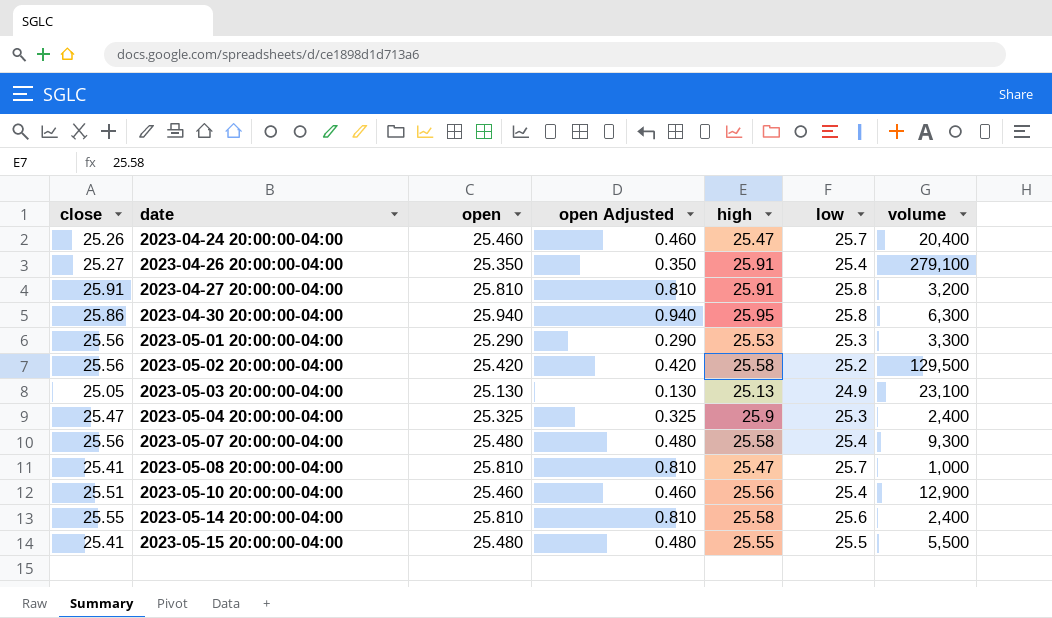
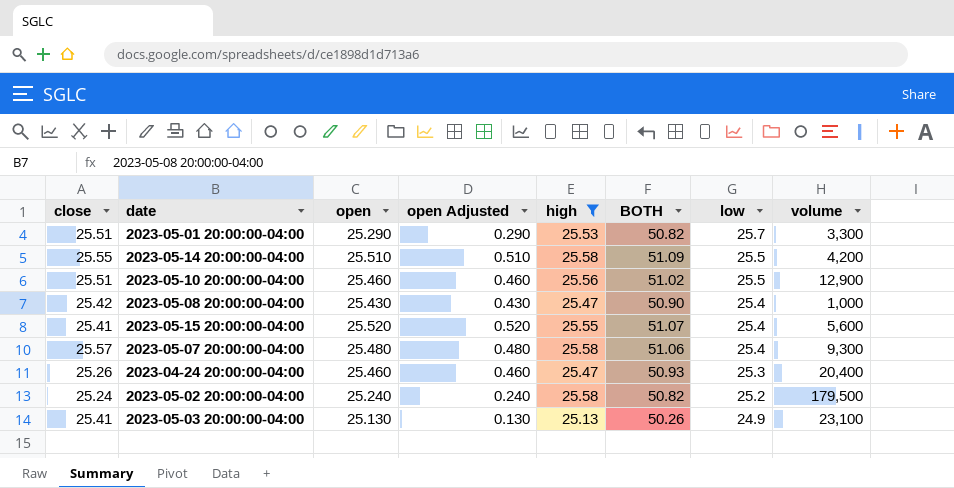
filter: none -> high <= 25.58
row order: date ascending -> low descending
column BOTH | formula: none -> [open] + [high]
2023-05-01 20:00:00-04:00 | close: 25.56 -> 25.51
2023-05-01 20:00:00-04:00 | low: 25.3 -> 25.7
2023-05-14 20:00:00-04:00 | open: 25.810 -> 25.510
2023-05-14 20:00:00-04:00 | open Adjusted: 0.810 -> 0.510
2023-05-14 20:00:00-04:00 | low: 25.6 -> 25.5
2023-05-14 20:00:00-04:00 | volume: 2,400 -> 4,200
2023-05-10 20:00:00-04:00 | low: 25.4 -> 25.5
2023-05-08 20:00:00-04:00 | close: 25.41 -> 25.42
2023-05-08 20:00:00-04:00 | open: 25.810 -> 25.430
2023-05-08 20:00:00-04:00 | open Adjusted: 0.810 -> 0.430
2023-05-08 20:00:00-04:00 | low: 25.7 -> 25.4
2023-05-15 20:00:00-04:00 | open: 25.480 -> 25.520
2023-05-15 20:00:00-04:00 | open Adjusted: 0.480 -> 0.520
2023-05-15 20:00:00-04:00 | low: 25.5 -> 25.4
2023-05-15 20:00:00-04:00 | volume: 5,500 -> 5,600
2023-05-07 20:00:00-04:00 | close: 25.56 -> 25.57
2023-04-24 20:00:00-04:00 | low: 25.7 -> 25.3
2023-05-02 20:00:00-04:00 | close: 25.56 -> 25.24
2023-05-02 20:00:00-04:00 | open: 25.420 -> 25.240
2023-05-02 20:00:00-04:00 | open Adjusted: 0.420 -> 0.240
2023-05-02 20:00:00-04:00 | volume: 129,500 -> 179,500
2023-05-03 20:00:00-04:00 | close: 25.05 -> 25.41

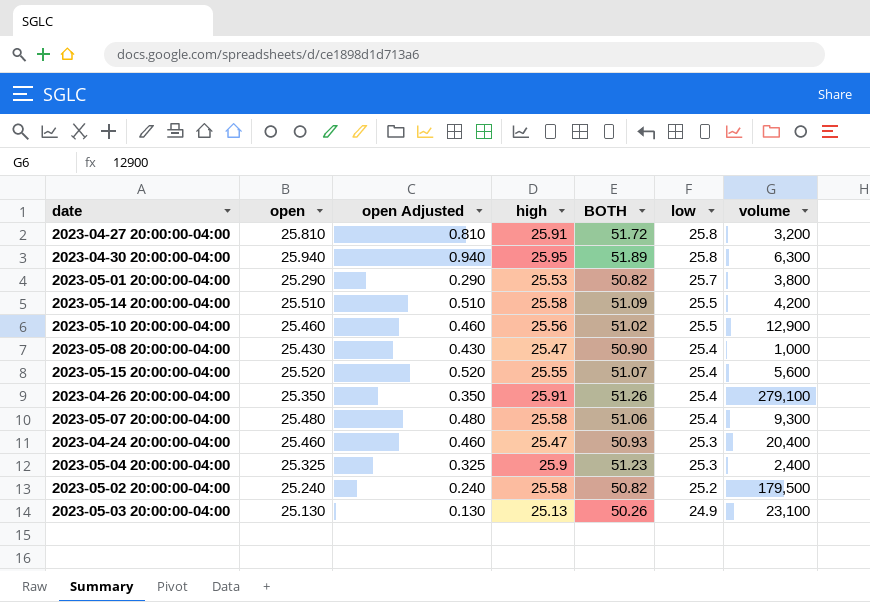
filter: high <= 25.58 -> none
column close | position: 1 -> none
2023-05-01 20:00:00-04:00 | volume: 3,300 -> 3,800

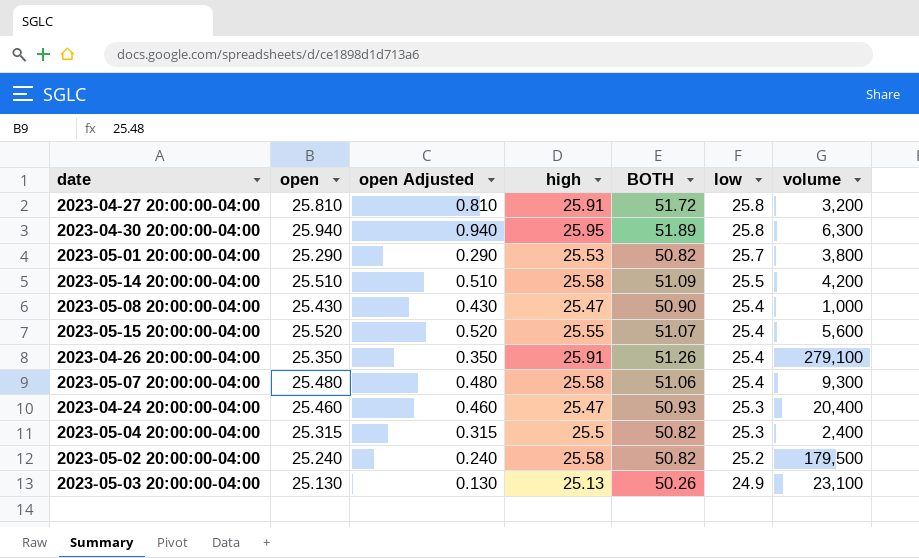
row 2023-05-10 20:00:00-04:00: 25.460 | 0.460 | 25.56 | 51.02 | 25.5 | 12,900 -> none
2023-05-04 20:00:00-04:00 | open: 25.325 -> 25.315
2023-05-04 20:00:00-04:00 | open Adjusted: 0.325 -> 0.315
2023-05-04 20:00:00-04:00 | high: 25.9 -> 25.5
2023-05-04 20:00:00-04:00 | BOTH: 51.23 -> 50.82

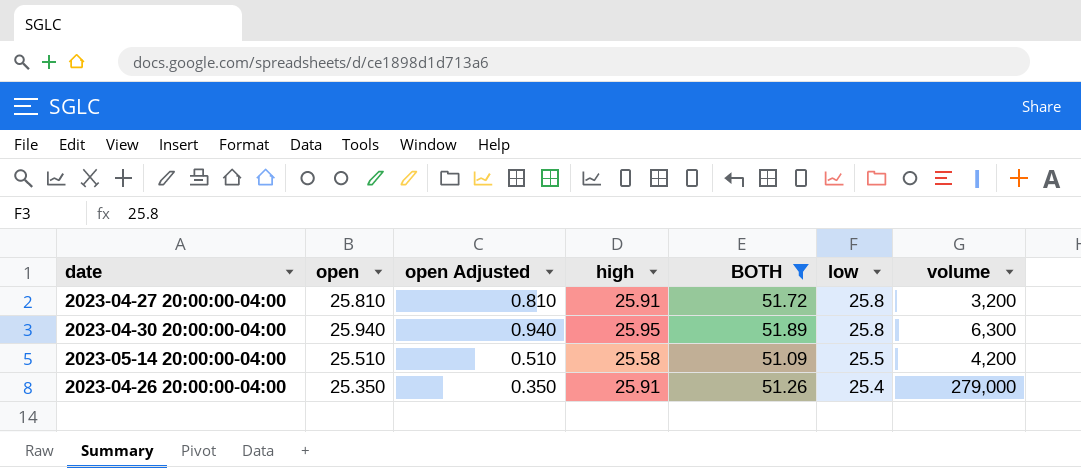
filter: none -> BOTH >= 51.09
2023-04-26 20:00:00-04:00 | volume: 279,100 -> 279,000

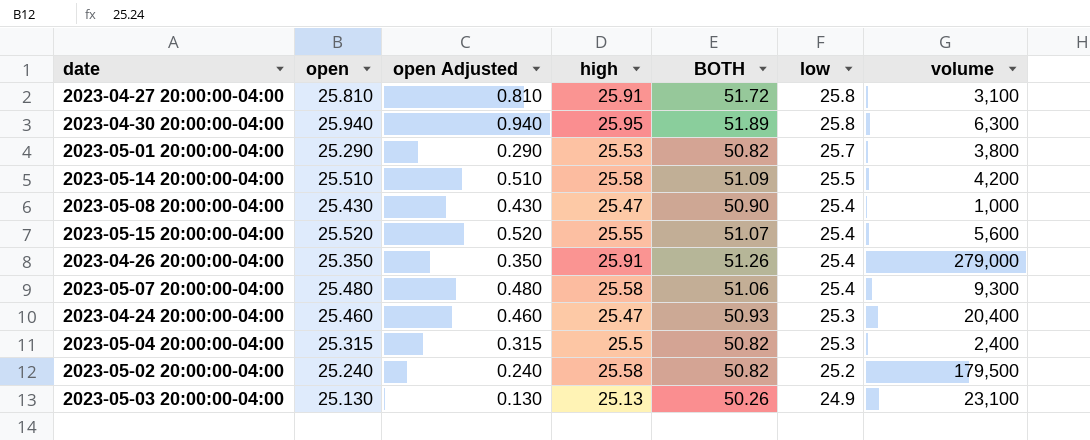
filter: BOTH >= 51.09 -> none
2023-04-27 20:00:00-04:00 | volume: 3,200 -> 3,100

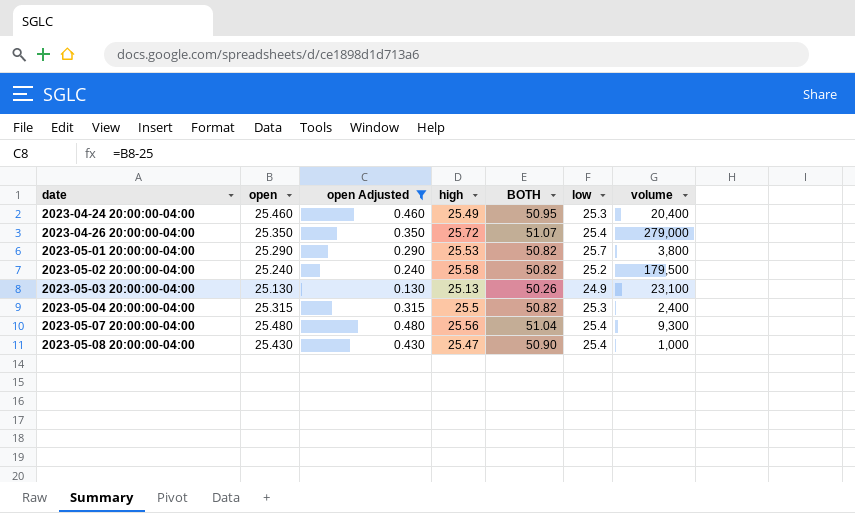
filter: none -> open Adjusted <= 0.480
row order: low descending -> date ascending
2023-04-24 20:00:00-04:00 | high: 25.47 -> 25.49
2023-04-24 20:00:00-04:00 | BOTH: 50.93 -> 50.95
2023-04-26 20:00:00-04:00 | high: 25.91 -> 25.72
2023-04-26 20:00:00-04:00 | BOTH: 51.26 -> 51.07
2023-05-07 20:00:00-04:00 | high: 25.58 -> 25.56
2023-05-07 20:00:00-04:00 | BOTH: 51.06 -> 51.04

